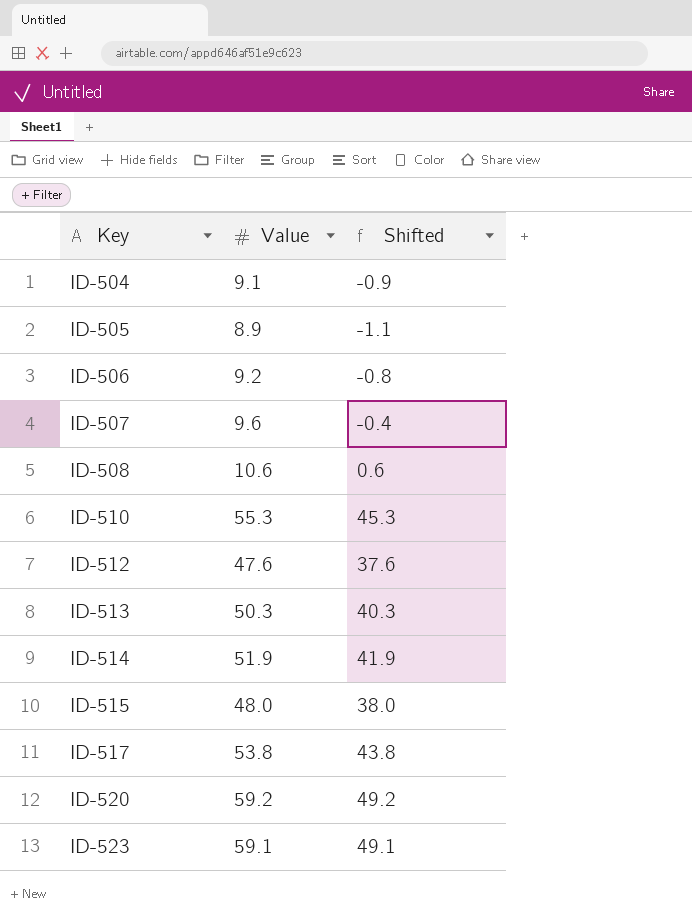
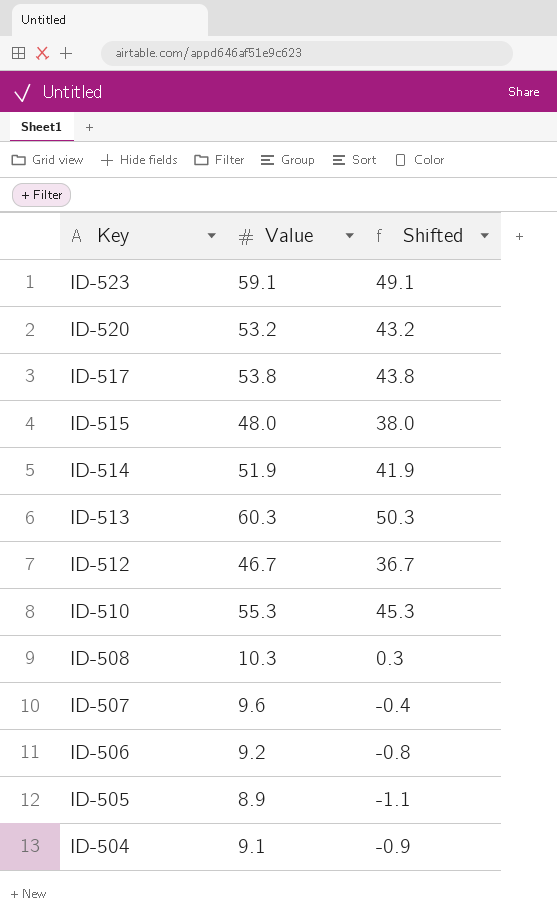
row order: Key ascending -> Key descending
ID-520 | Value: 59.2 -> 53.2
ID-520 | Shifted: 49.2 -> 43.2
ID-513 | Value: 50.3 -> 60.3
ID-513 | Shifted: 40.3 -> 50.3
ID-512 | Value: 47.6 -> 46.7
ID-512 | Shifted: 37.6 -> 36.7
ID-508 | Value: 10.6 -> 10.3
ID-508 | Shifted: 0.6 -> 0.3

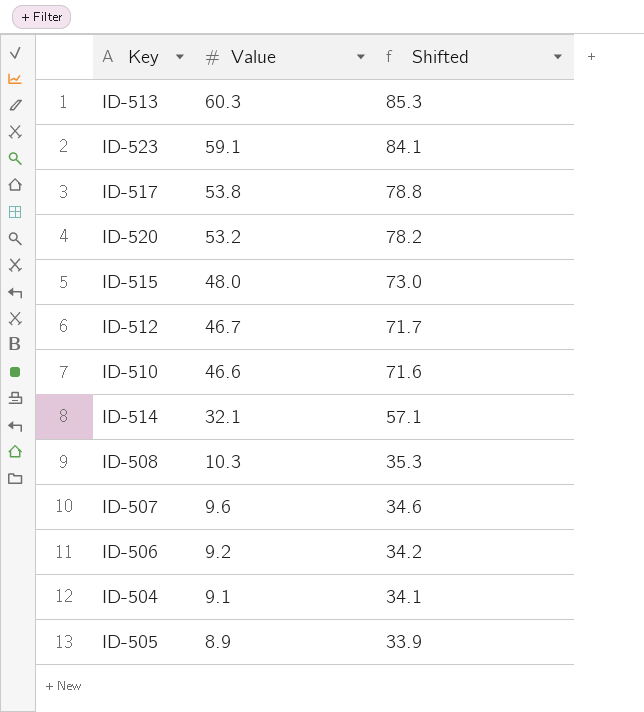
row order: Key descending -> Value descending
column Shifted | formula: [Value] - 10 -> [Value] + 25
ID-510 | Value: 55.3 -> 46.6
ID-514 | Value: 51.9 -> 32.1

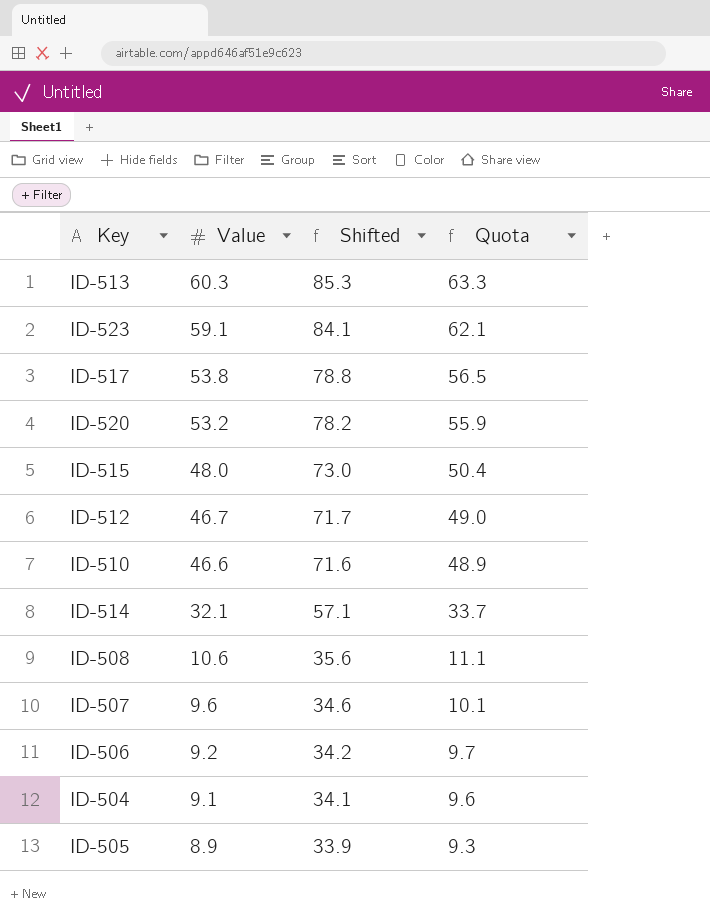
column Quota | formula: none -> [Value] * 1.05
ID-508 | Value: 10.3 -> 10.6
ID-508 | Shifted: 35.3 -> 35.6

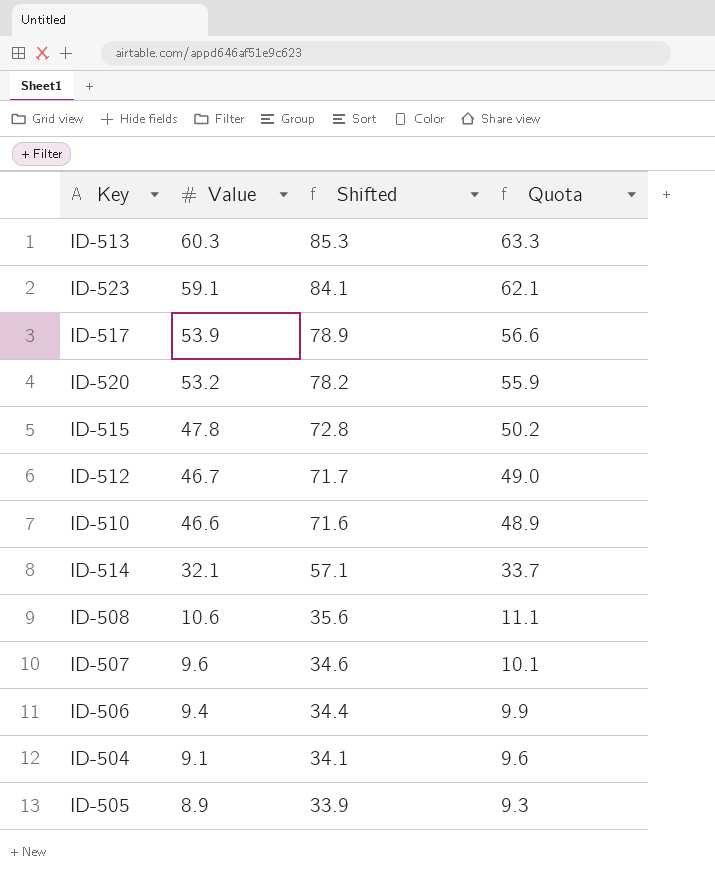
ID-517 | Value: 53.8 -> 53.9
ID-517 | Shifted: 78.8 -> 78.9
ID-517 | Quota: 56.5 -> 56.6
ID-515 | Value: 48.0 -> 47.8
ID-515 | Shifted: 73.0 -> 72.8
ID-515 | Quota: 50.4 -> 50.2
ID-506 | Value: 9.2 -> 9.4
ID-506 | Shifted: 34.2 -> 34.4
ID-506 | Quota: 9.7 -> 9.9

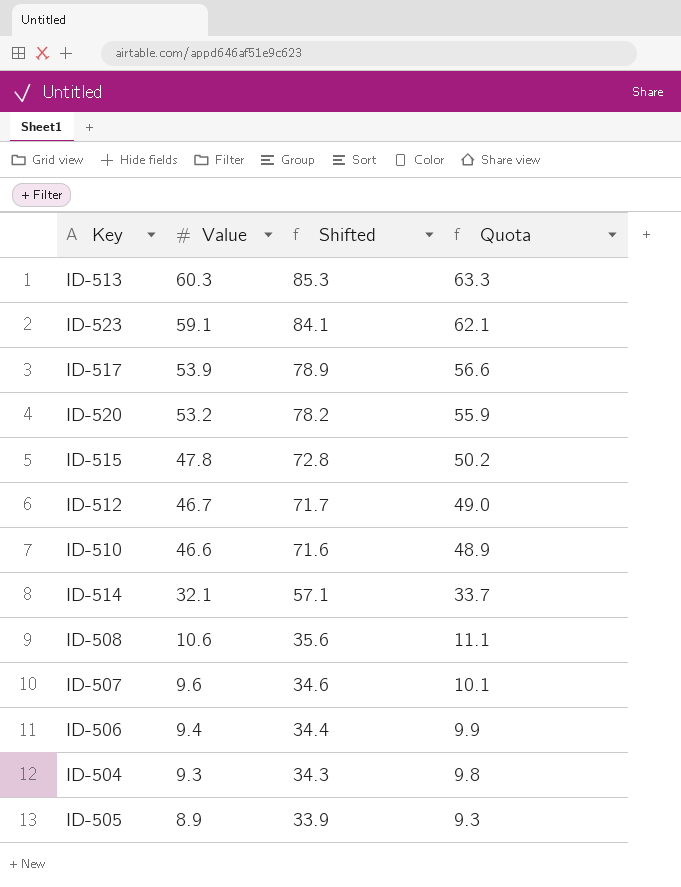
ID-504 | Value: 9.1 -> 9.3
ID-504 | Shifted: 34.1 -> 34.3
ID-504 | Quota: 9.6 -> 9.8

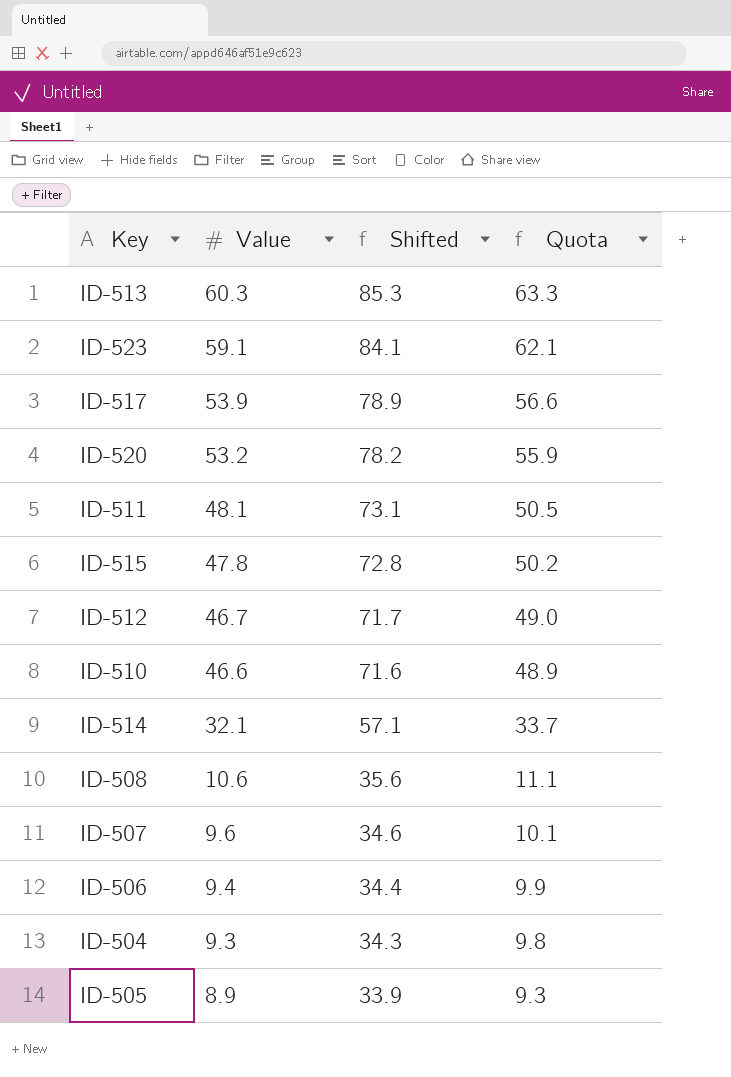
row ID-511: none -> 48.1 | 73.1 | 50.5

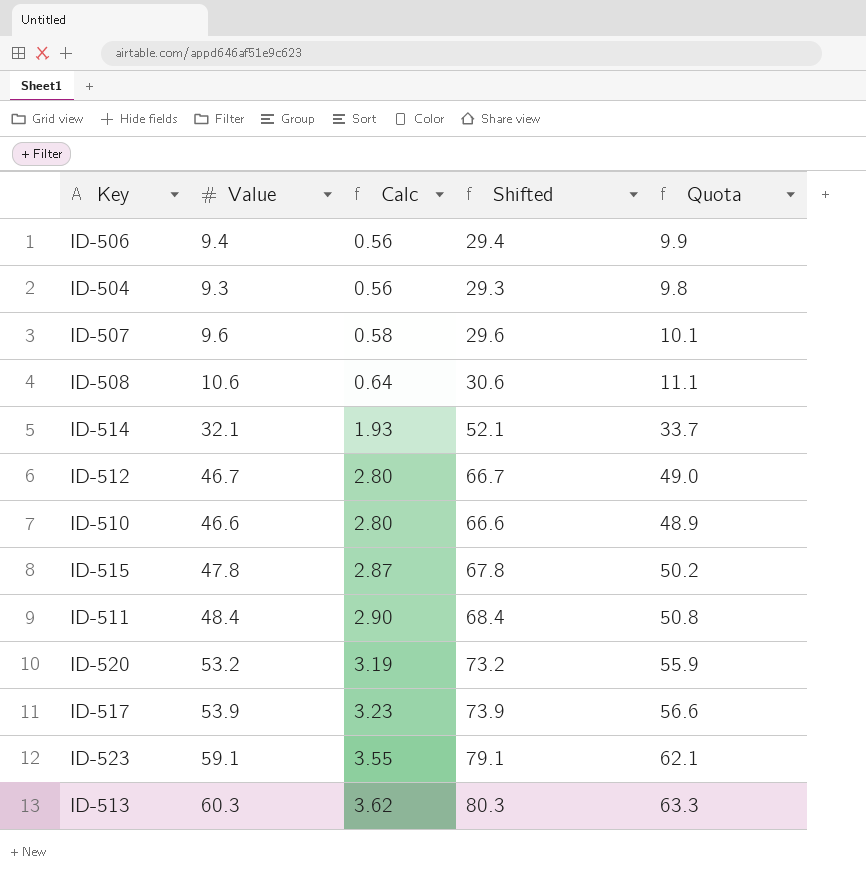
row order: Value descending -> Calc ascending
column Calc | formula: none -> [Value] * 0.06
column Shifted | formula: [Value] + 25 -> [Value] + 20
row ID-505: 8.9 | 33.9 | 9.3 -> none
ID-511 | Value: 48.1 -> 48.4
ID-511 | Quota: 50.5 -> 50.8

